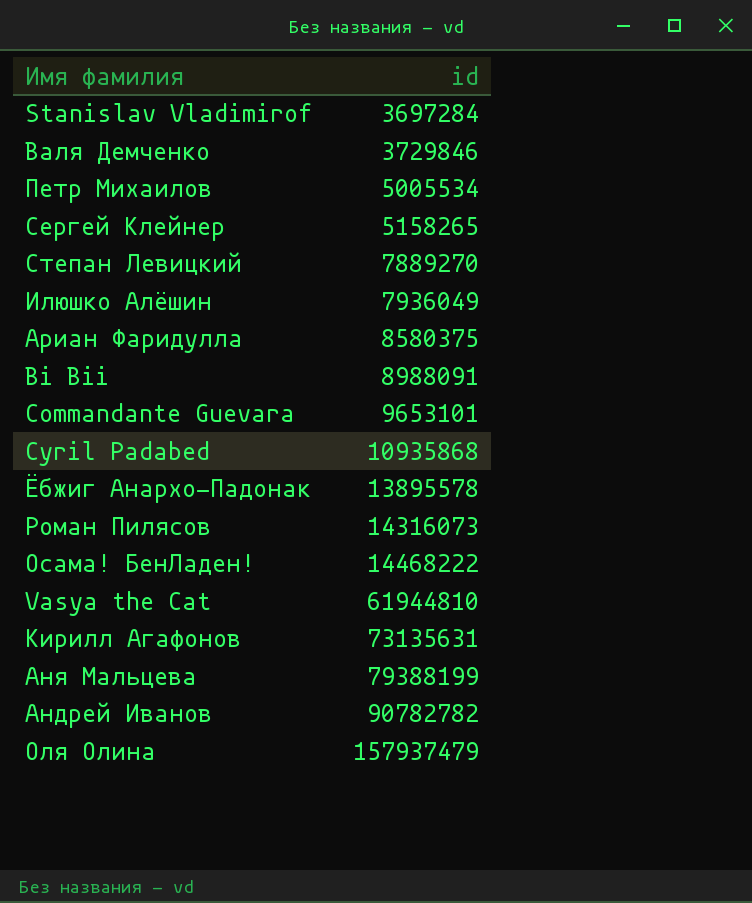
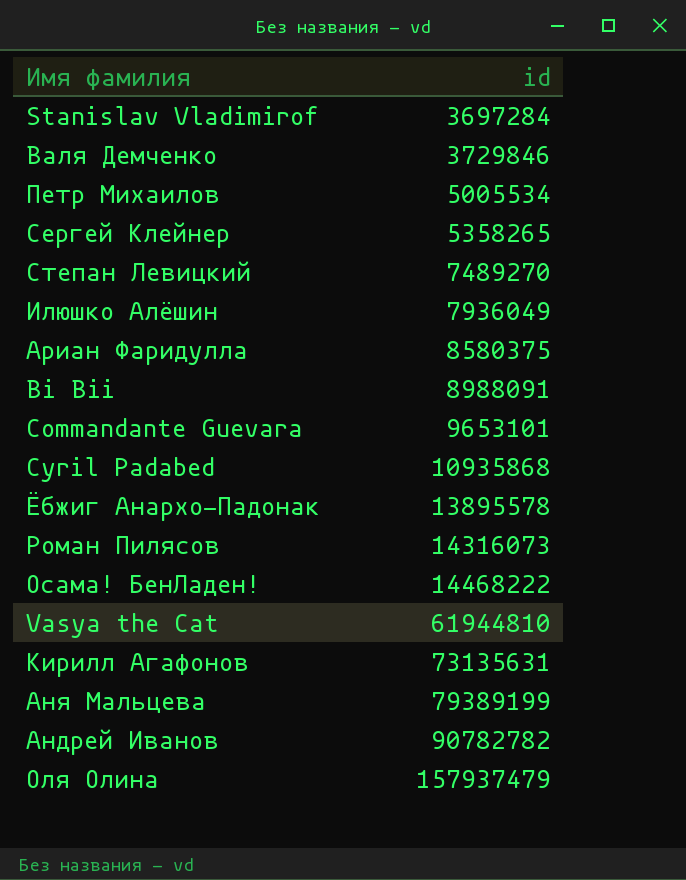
Сергей Клейнер | id: 5158265 -> 5358265
Степан Левицкий | id: 7889270 -> 7489270
Аня Мальцева | id: 79388199 -> 79389199

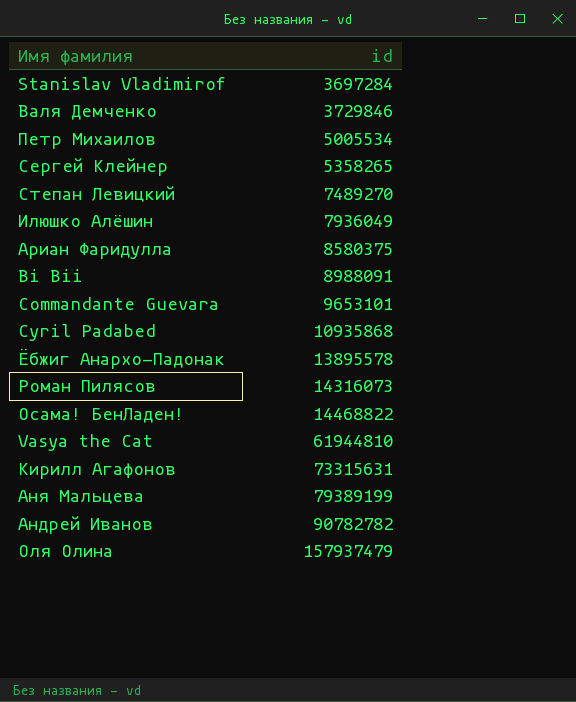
Осама! БенЛаден! | id: 14468222 -> 14468822
Кирилл Агафонов | id: 73135631 -> 73315631

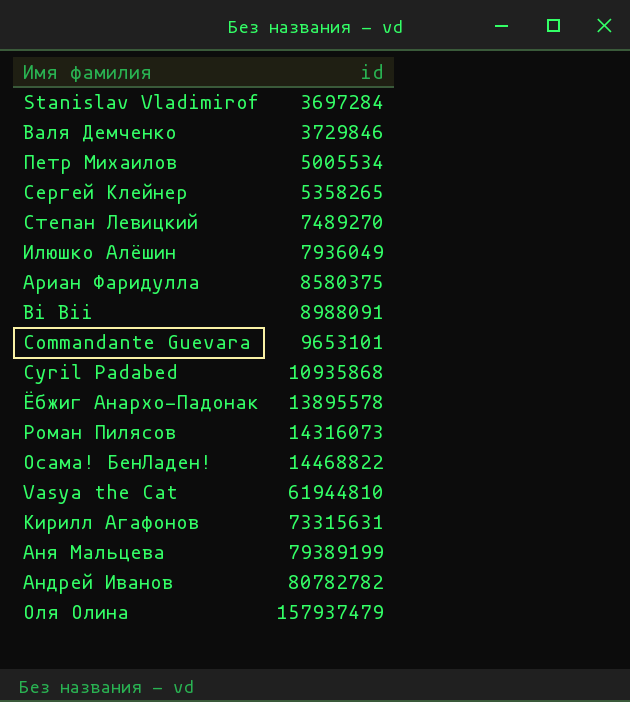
Андрей Иванов | id: 90782782 -> 80782782

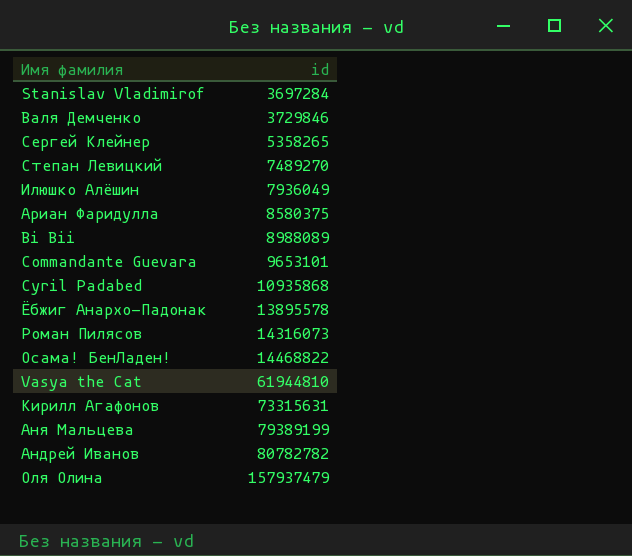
row Петр Михаилов: 5005534 -> none
Bi Bii | id: 8988091 -> 8988089

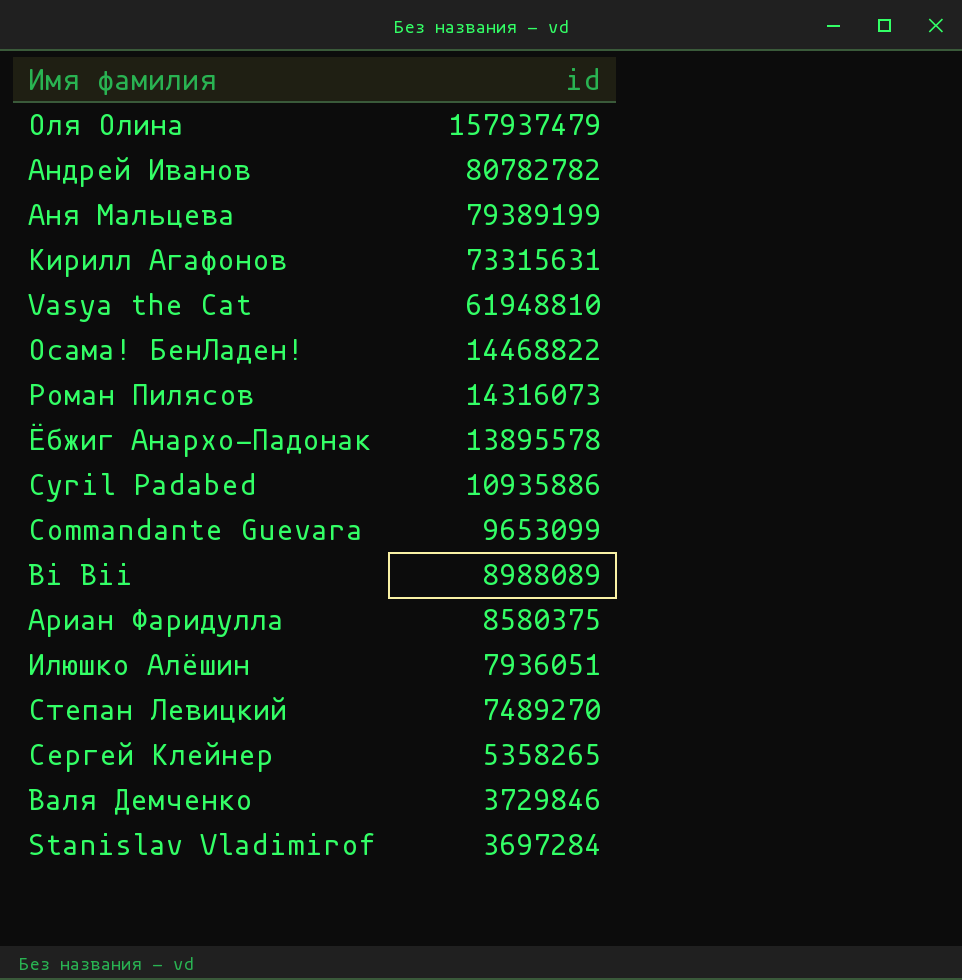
row order: id ascending -> id descending
Vasya the Cat | id: 61944810 -> 61948810
Cyril Padabed | id: 10935868 -> 10935886
Commandante Guevara | id: 9653101 -> 9653099
Илюшко Алёшин | id: 7936049 -> 7936051

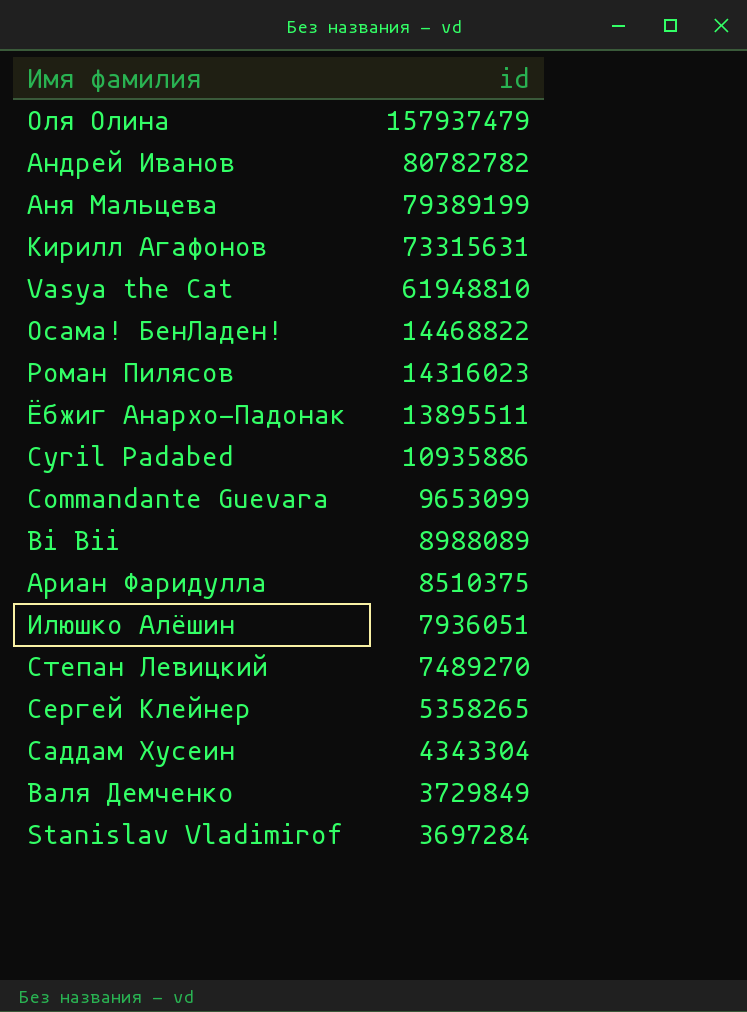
Роман Пилясов | id: 14316073 -> 14316023
Ёбжиг Анархо-Падонак | id: 13895578 -> 13895511
Ариан Фаридулла | id: 8580375 -> 8510375
row Саддам Хусеин: none -> 4343304
Валя Демченко | id: 3729846 -> 3729849

